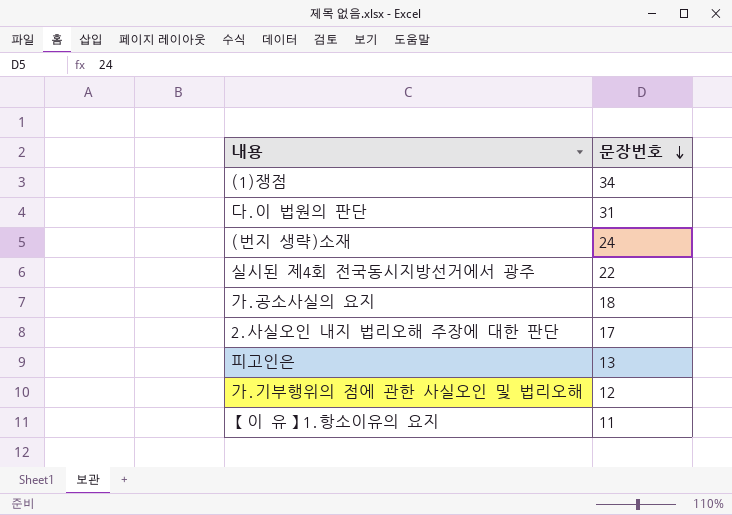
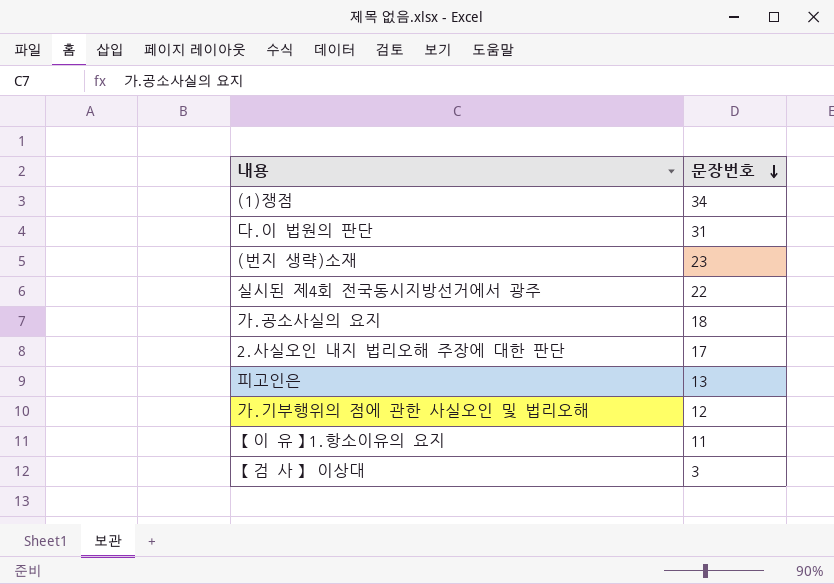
(번지 생략)소재 | 문장번호: 24 -> 23
row 【검 사】 이상대: none -> 3

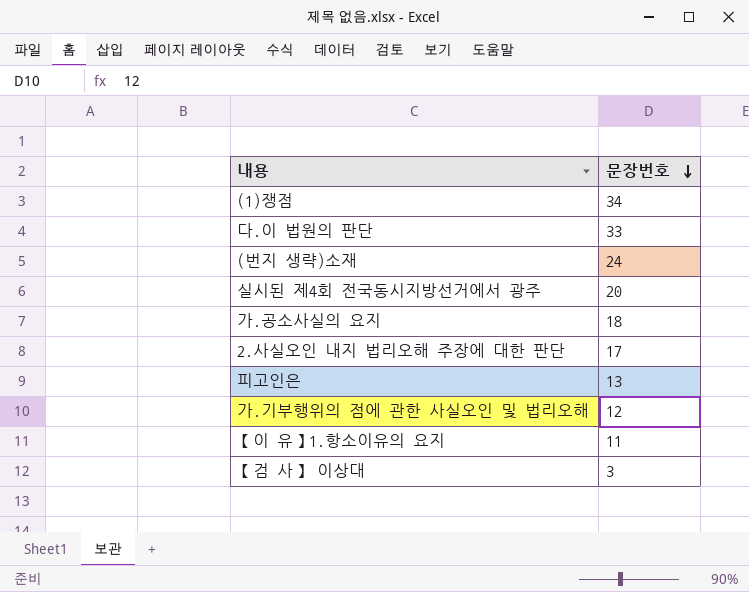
다.이 법원의 판단 | 문장번호: 31 -> 33
(번지 생략)소재 | 문장번호: 23 -> 24
실시된 제4회 전국동시지방선거에서 광주 | 문장번호: 22 -> 20

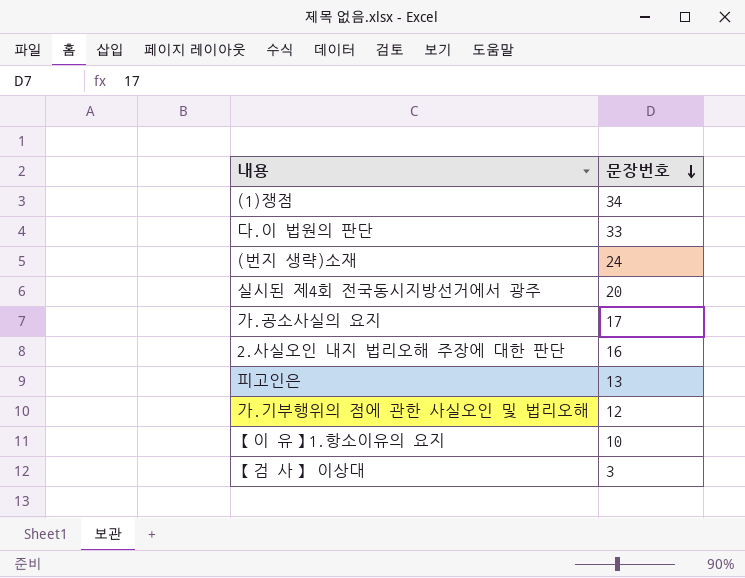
가.공소사실의 요지 | 문장번호: 18 -> 17
2.사실오인 내지 법리오해 주장에 대한 판단 | 문장번호: 17 -> 16
【이 유】1.항소이유의 요지 | 문장번호: 11 -> 10

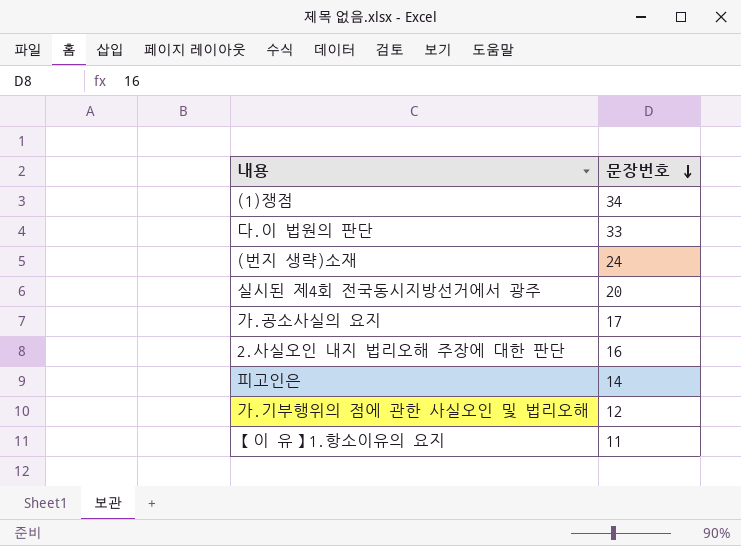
row 【검 사】 이상대: 3 -> none
피고인은 | 문장번호: 13 -> 14
【이 유】1.항소이유의 요지 | 문장번호: 10 -> 11

